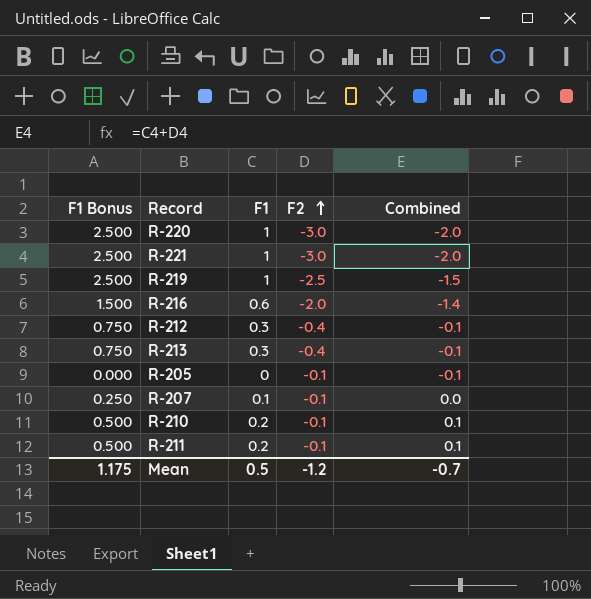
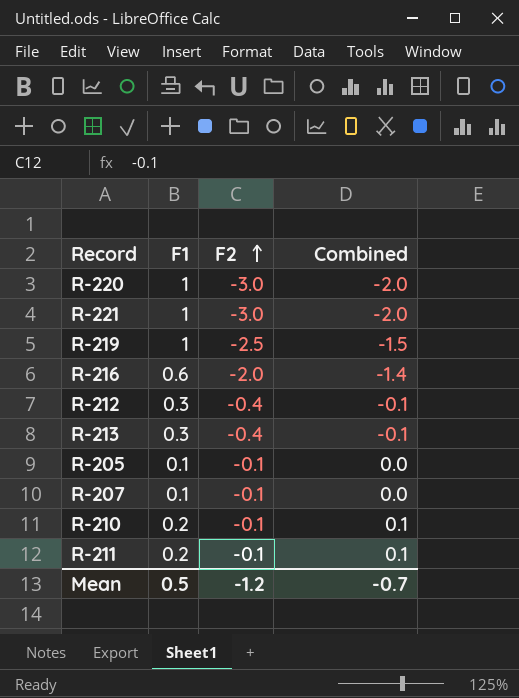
column F1 Bonus | formula: [F1] * 2.5 -> none
R-205 | F1: 0 -> 0.1
R-205 | Combined: -0.1 -> 0.0

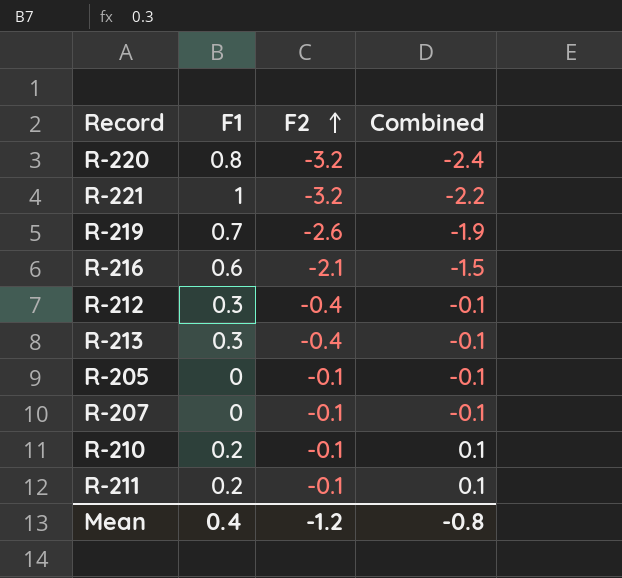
R-220 | F1: 1 -> 0.8
R-220 | F2: -3.0 -> -3.2
R-220 | Combined: -2.0 -> -2.4
R-221 | F2: -3.0 -> -3.2
R-221 | Combined: -2.0 -> -2.2
R-219 | F1: 1 -> 0.7
R-219 | F2: -2.5 -> -2.6
R-219 | Combined: -1.5 -> -1.9
R-216 | F2: -2.0 -> -2.1
R-216 | Combined: -1.4 -> -1.5
R-205 | F1: 0.1 -> 0
R-205 | Combined: 0.0 -> -0.1
R-207 | F1: 0.1 -> 0
R-207 | Combined: 0.0 -> -0.1
Mean | F1: 0.5 -> 0.4
Mean | Combined: -0.7 -> -0.8

